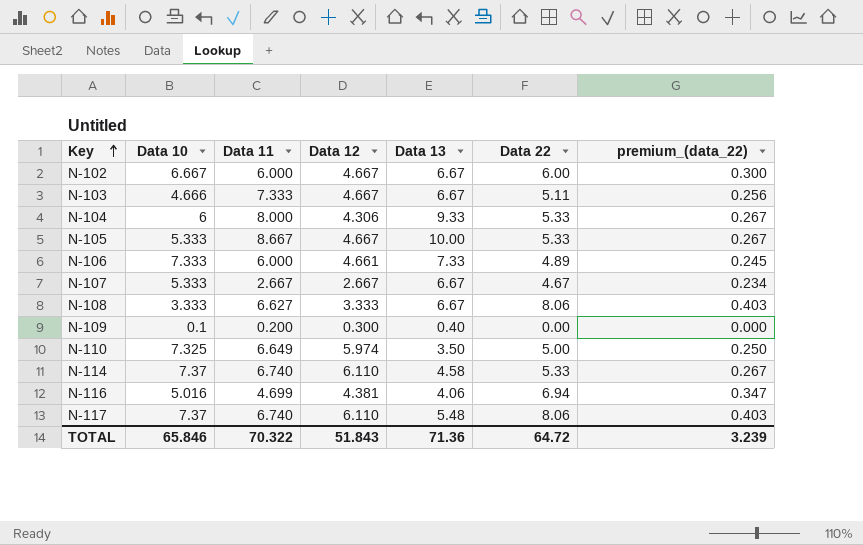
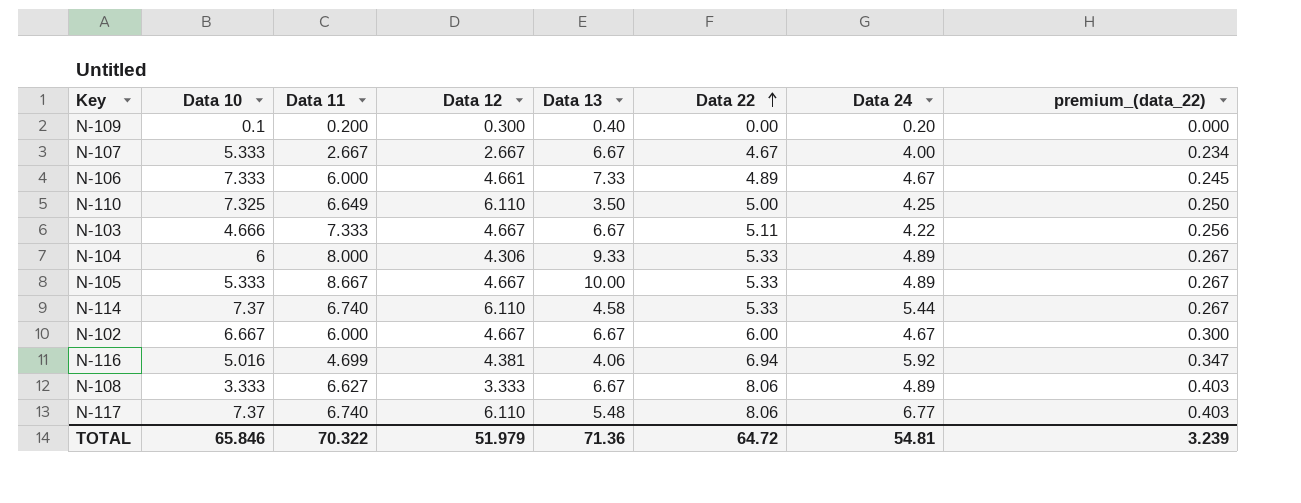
row order: Key ascending -> Data 22 ascending
column Data 24 | position: none -> 7
N-110 | Data 12: 5.974 -> 6.110
TOTAL | Data 12: 51.843 -> 51.979

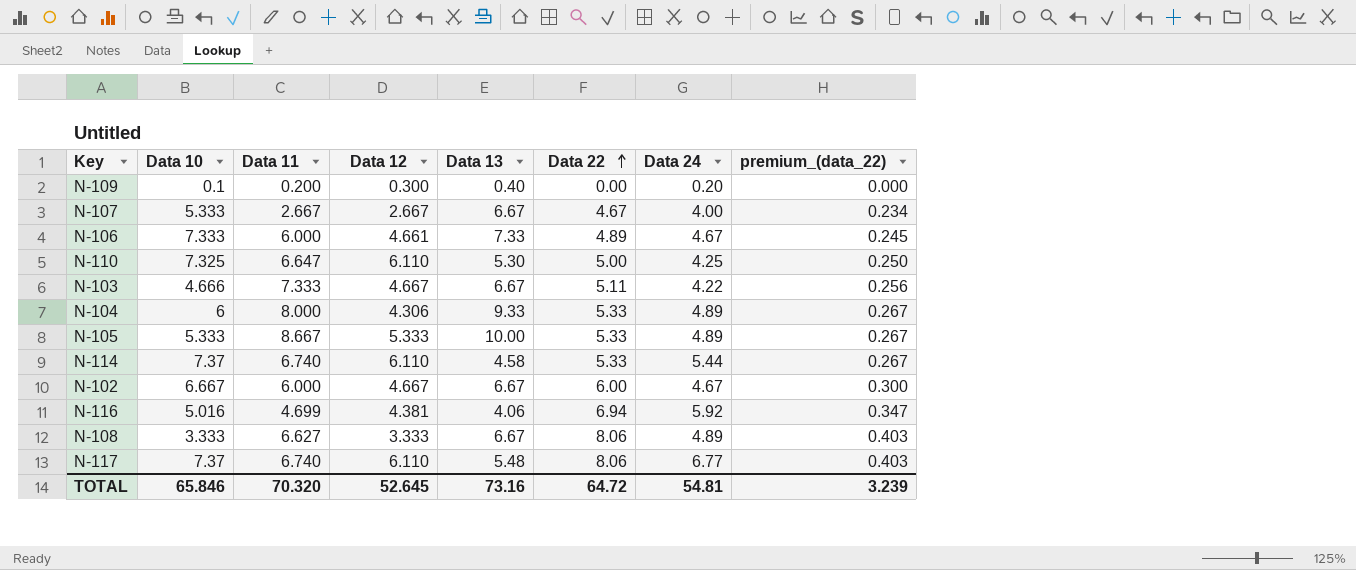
N-110 | Data 11: 6.649 -> 6.647
N-110 | Data 13: 3.50 -> 5.30
N-105 | Data 12: 4.667 -> 5.333
TOTAL | Data 11: 70.322 -> 70.320
TOTAL | Data 12: 51.979 -> 52.645
TOTAL | Data 13: 71.36 -> 73.16

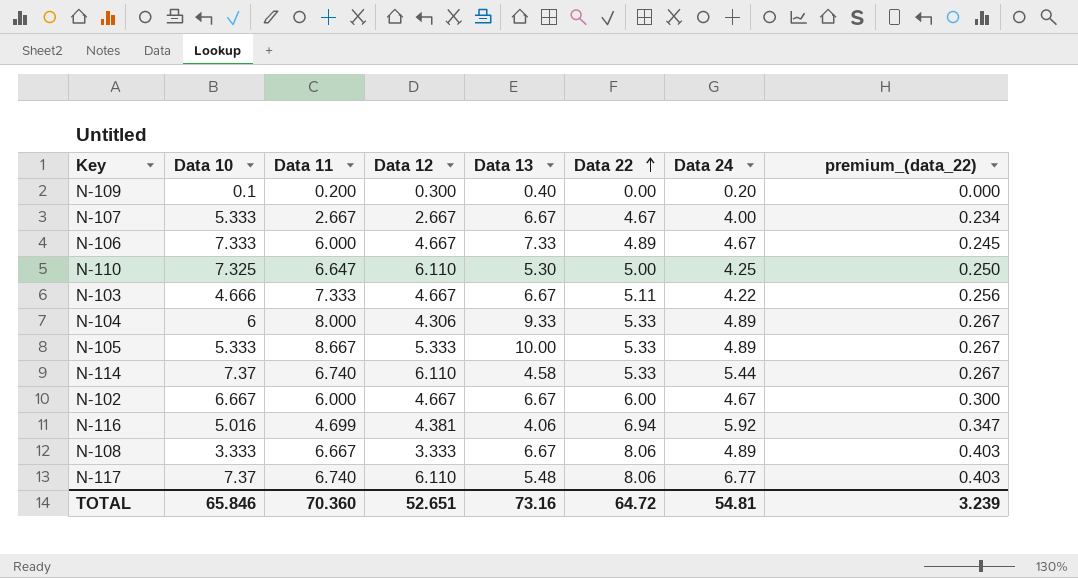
N-106 | Data 12: 4.661 -> 4.667
N-108 | Data 11: 6.627 -> 6.667
TOTAL | Data 11: 70.320 -> 70.360
TOTAL | Data 12: 52.645 -> 52.651

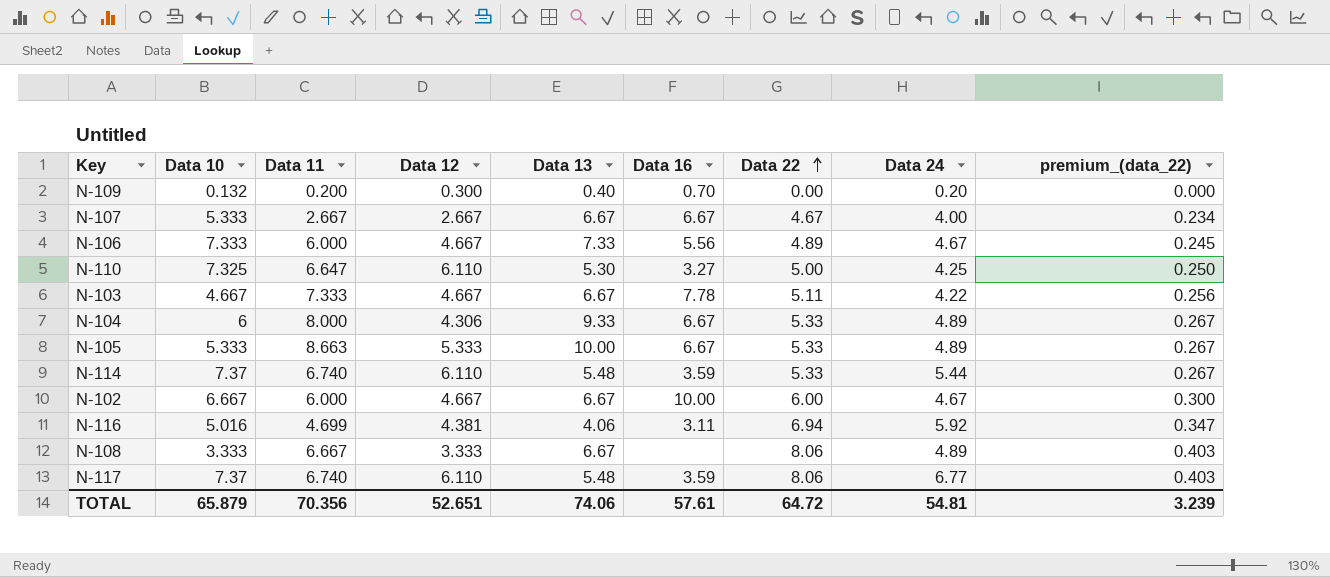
column Data 16 | position: none -> 6
N-109 | Data 10: 0.1 -> 0.132
N-103 | Data 10: 4.666 -> 4.667
N-105 | Data 11: 8.667 -> 8.663
N-114 | Data 13: 4.58 -> 5.48
TOTAL | Data 10: 65.846 -> 65.879
TOTAL | Data 11: 70.360 -> 70.356
TOTAL | Data 13: 73.16 -> 74.06

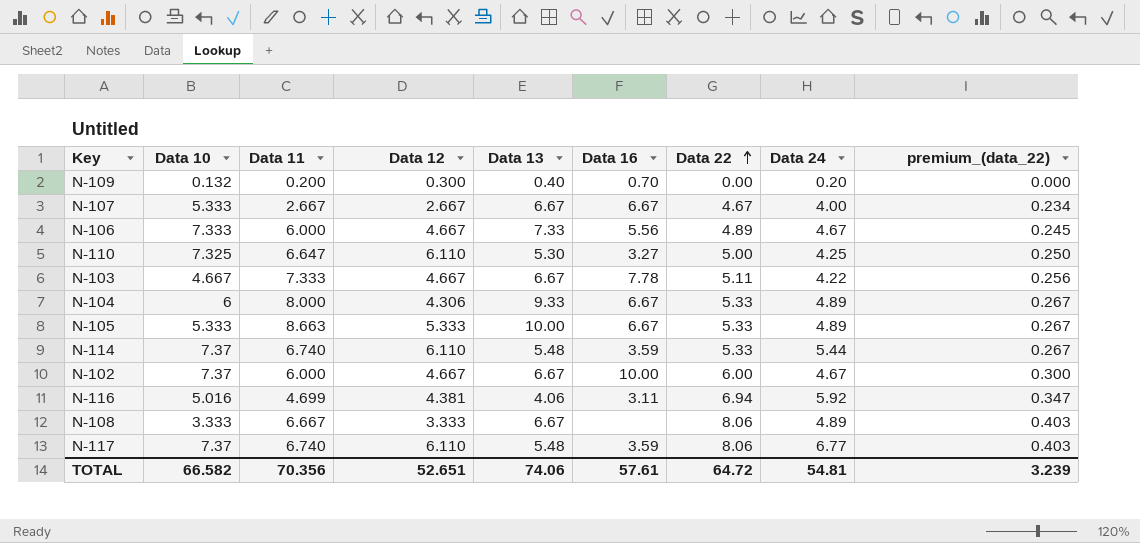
N-102 | Data 10: 6.667 -> 7.37
TOTAL | Data 10: 65.879 -> 66.582

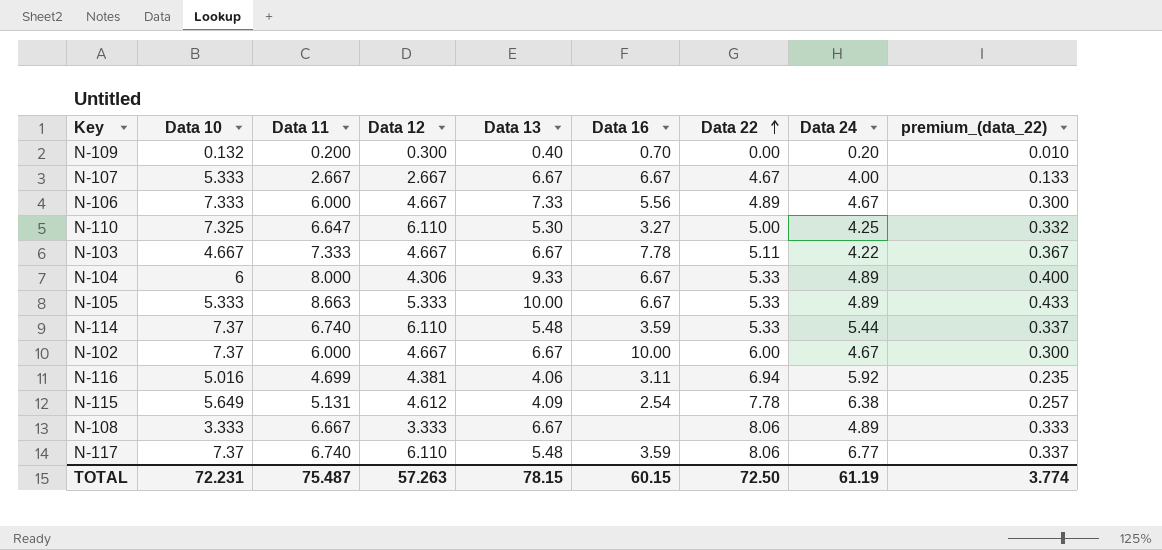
column premium_(data_22) | formula: [Data 22] * 0.05 -> [Data 11] * 0.05
row N-115: none -> 5.649 | 5.131 | 4.612 | 4.09 | 2.54 | 7.78 | 6.38 | 0.257
TOTAL | Data 10: 66.582 -> 72.231
TOTAL | Data 11: 70.356 -> 75.487
TOTAL | Data 12: 52.651 -> 57.263
TOTAL | Data 13: 74.06 -> 78.15
TOTAL | Data 16: 57.61 -> 60.15
TOTAL | Data 22: 64.72 -> 72.50
TOTAL | Data 24: 54.81 -> 61.19
TOTAL | premium_(data_22): 3.239 -> 3.774

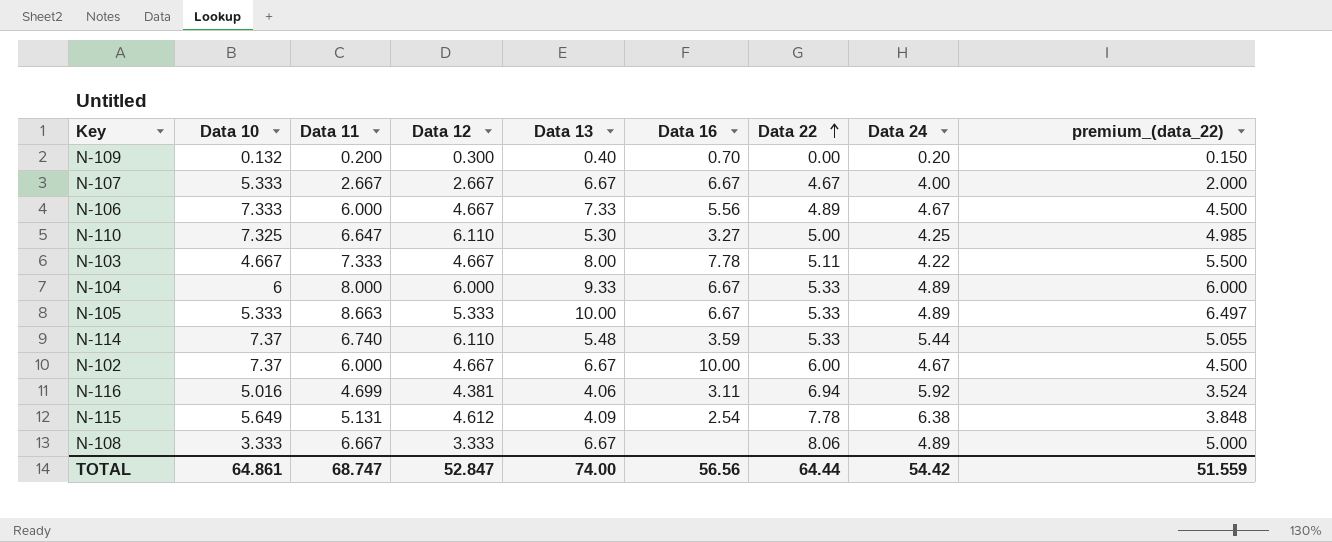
column premium_(data_22) | formula: [Data 11] * 0.05 -> [Data 11] * 0.75
row N-117: 7.37 | 6.740 | 6.110 | 5.48 | 3.59 | 8.06 | 6.77 | 0.337 -> none
N-103 | Data 13: 6.67 -> 8.00
N-104 | Data 12: 4.306 -> 6.000
TOTAL | Data 10: 72.231 -> 64.861
TOTAL | Data 11: 75.487 -> 68.747
TOTAL | Data 12: 57.263 -> 52.847
TOTAL | Data 13: 78.15 -> 74.00
TOTAL | Data 16: 60.15 -> 56.56
TOTAL | Data 22: 72.50 -> 64.44
TOTAL | Data 24: 61.19 -> 54.42
TOTAL | premium_(data_22): 3.774 -> 51.559

